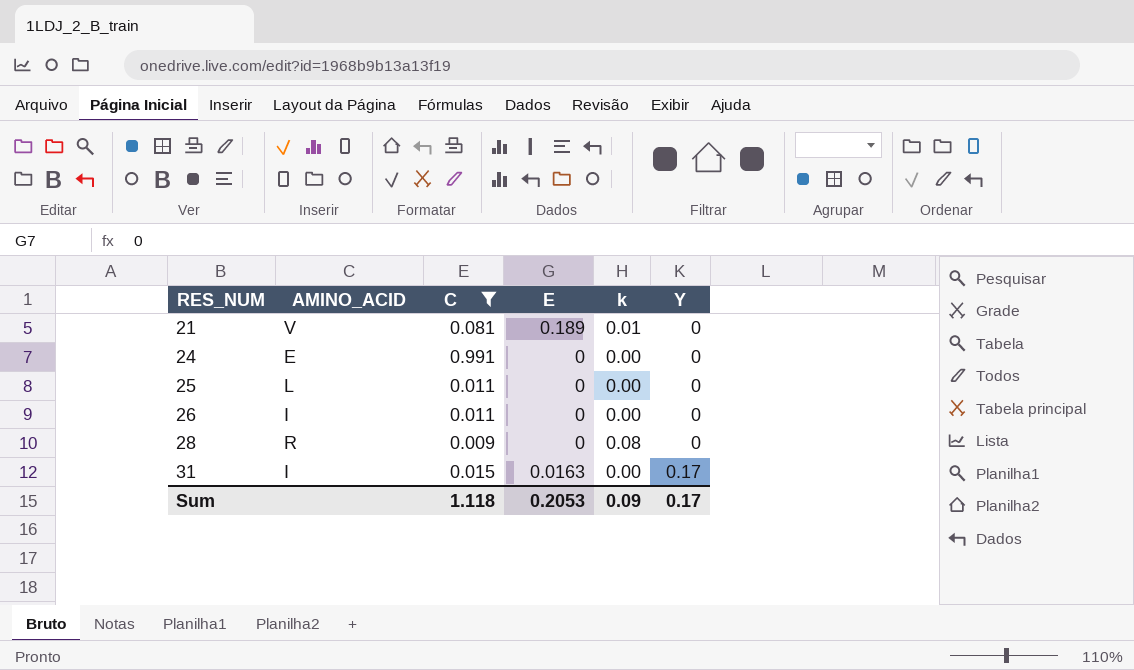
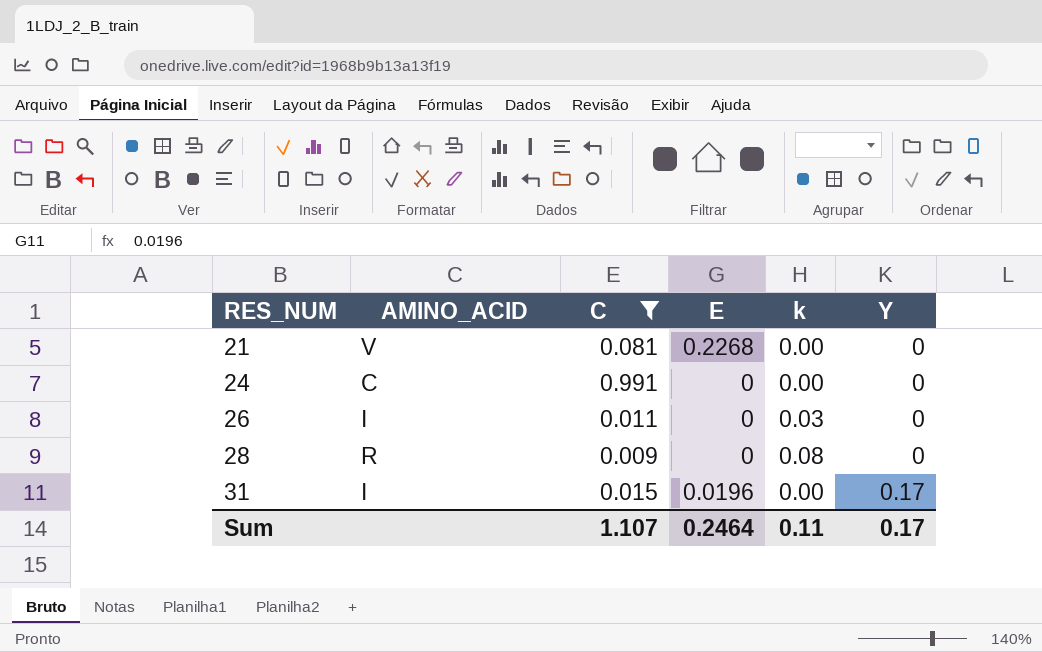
row 25: L | 0.011 | 0 | 0.00 | 0 -> none
21 | E: 0.189 -> 0.2268
21 | k: 0.01 -> 0.00
24 | AMINO_ACID: E -> C
26 | k: 0.00 -> 0.03
31 | E: 0.0163 -> 0.0196
Sum | C: 1.118 -> 1.107
Sum | E: 0.2053 -> 0.2464
Sum | k: 0.09 -> 0.11

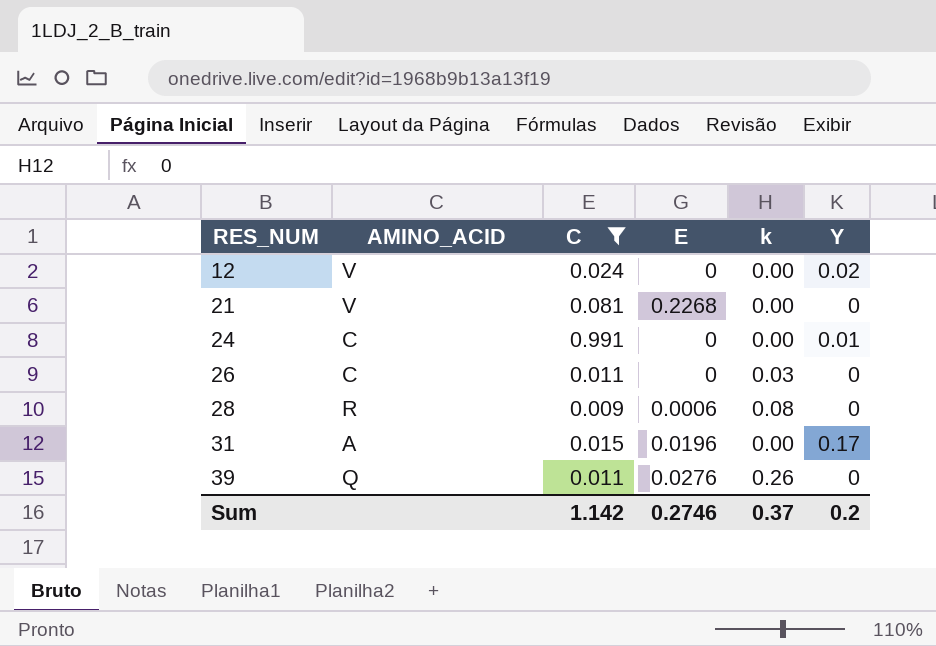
row 12: none -> V | 0.024 | 0 | 0.00 | 0.02
24 | Y: 0 -> 0.01
26 | AMINO_ACID: I -> C
28 | E: 0 -> 0.0006
31 | AMINO_ACID: I -> A
row 39: none -> Q | 0.011 | 0.0276 | 0.26 | 0
Sum | C: 1.107 -> 1.142
Sum | E: 0.2464 -> 0.2746
Sum | k: 0.11 -> 0.37
Sum | Y: 0.17 -> 0.2

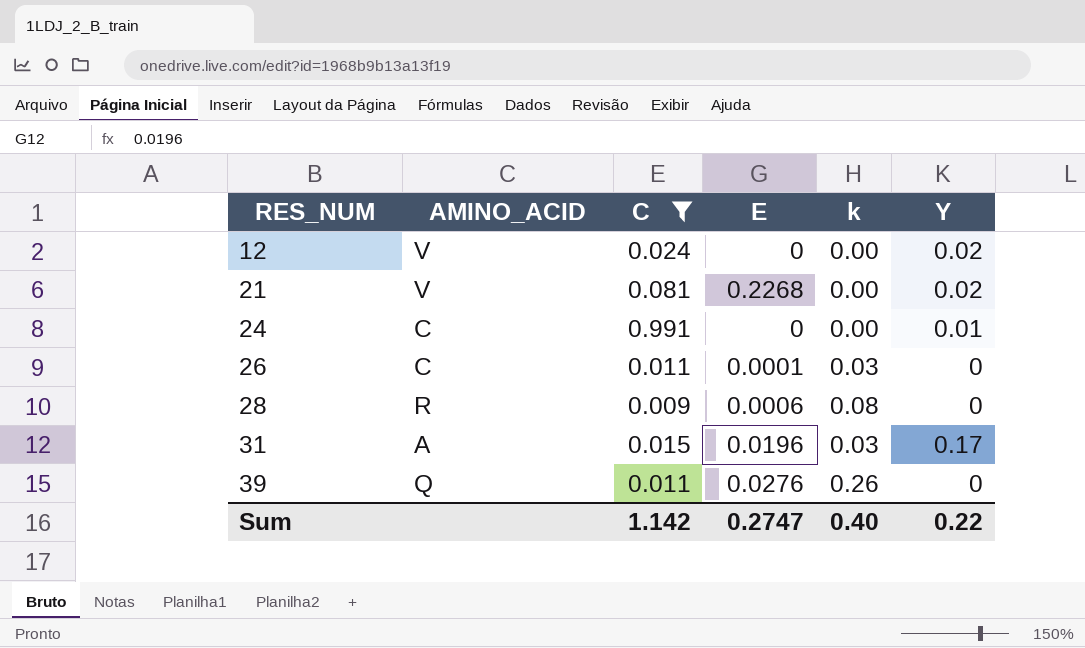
21 | Y: 0 -> 0.02
26 | E: 0 -> 0.0001
31 | k: 0.00 -> 0.03
Sum | E: 0.2746 -> 0.2747
Sum | k: 0.37 -> 0.40
Sum | Y: 0.2 -> 0.22

